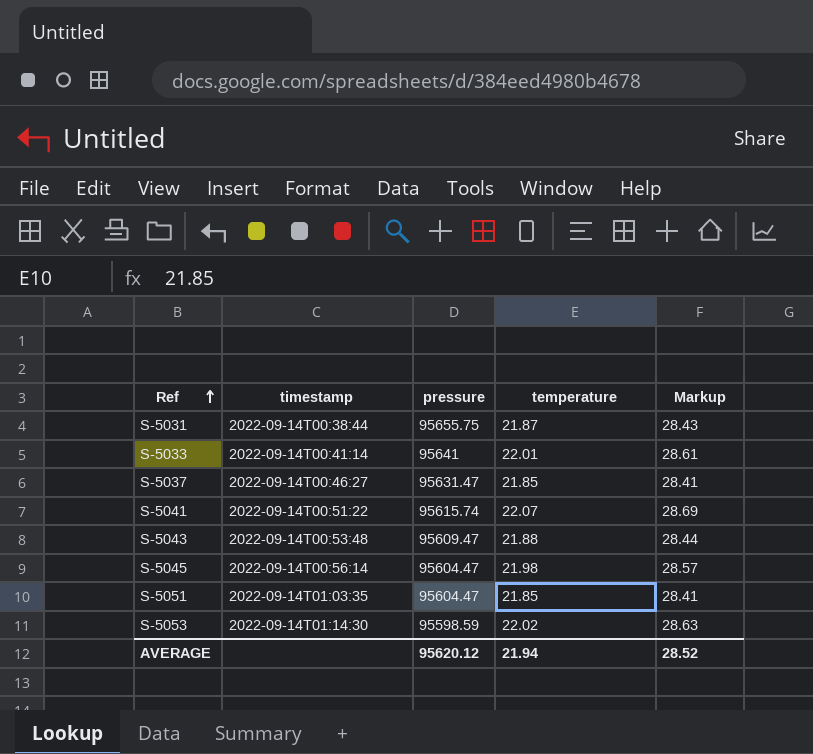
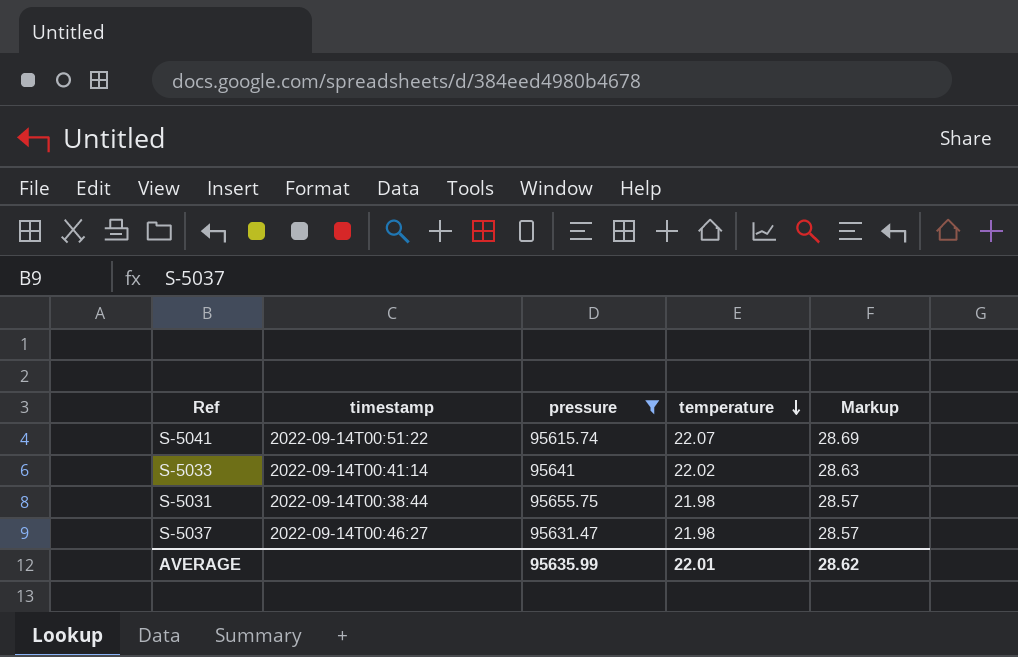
filter: none -> pressure >= 95615.74
row order: Ref ascending -> temperature descending
S-5033 | temperature: 22.01 -> 22.02
S-5033 | Markup: 28.61 -> 28.63
S-5031 | temperature: 21.87 -> 21.98
S-5031 | Markup: 28.43 -> 28.57
S-5037 | temperature: 21.85 -> 21.98
S-5037 | Markup: 28.41 -> 28.57
AVERAGE | pressure: 95620.12 -> 95635.99
AVERAGE | temperature: 21.94 -> 22.01
AVERAGE | Markup: 28.52 -> 28.62

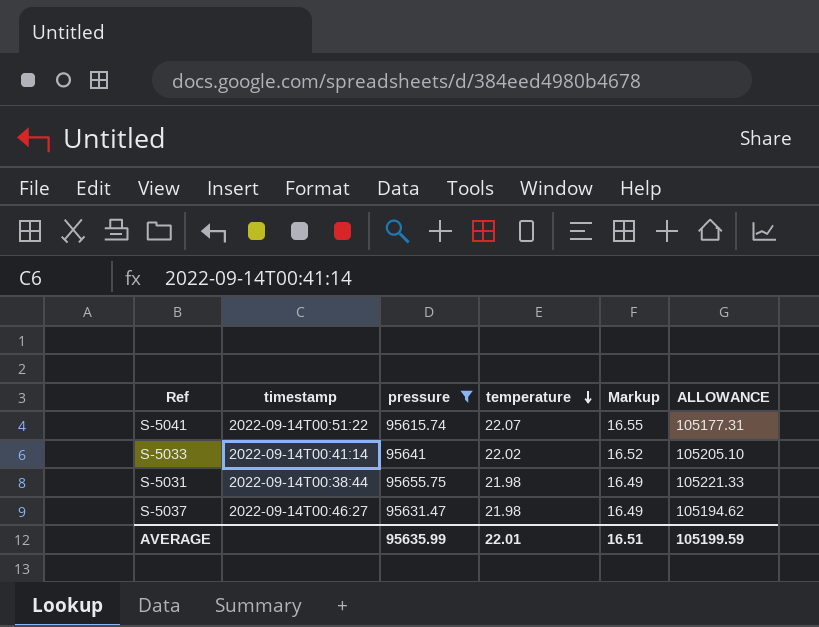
column Markup | formula: [temperature] * 1.3 -> [temperature] * 0.75
column ALLOWANCE | formula: none -> [pressure] * 1.1
AVERAGE | Markup: 28.62 -> 16.51

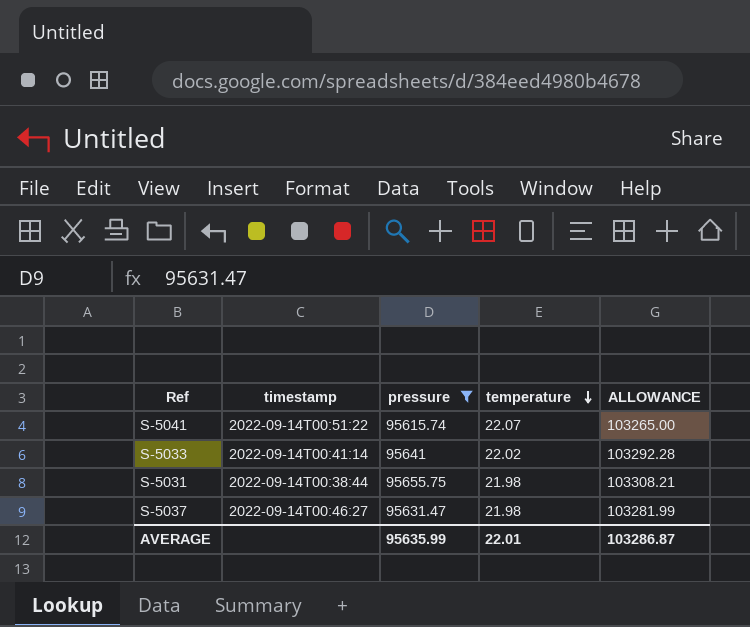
column Markup | formula: [temperature] * 0.75 -> none
column ALLOWANCE | formula: [pressure] * 1.1 -> [pressure] * 1.08
AVERAGE | ALLOWANCE: 105199.59 -> 103286.87

